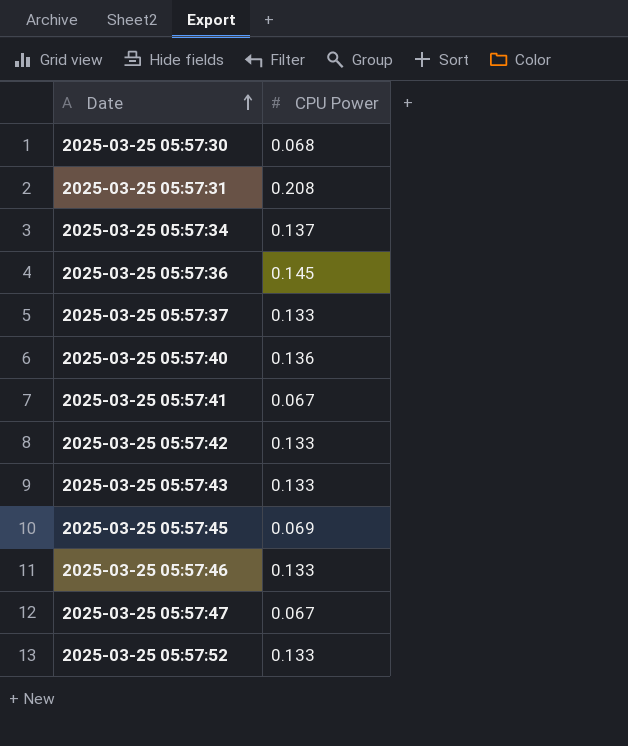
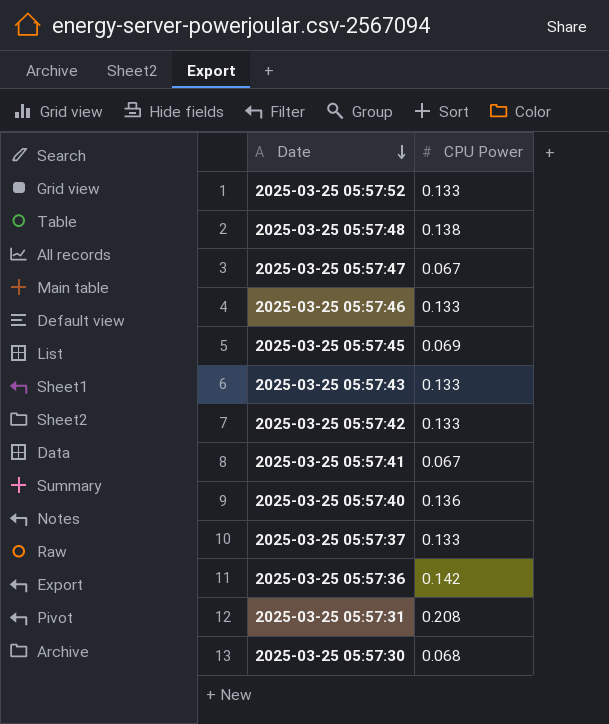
row order: Date ascending -> Date descending
row 2025-03-25 05:57:34: 0.137 -> none
row 2025-03-25 05:57:48: none -> 0.138
2025-03-25 05:57:36 | CPU Power: 0.145 -> 0.142

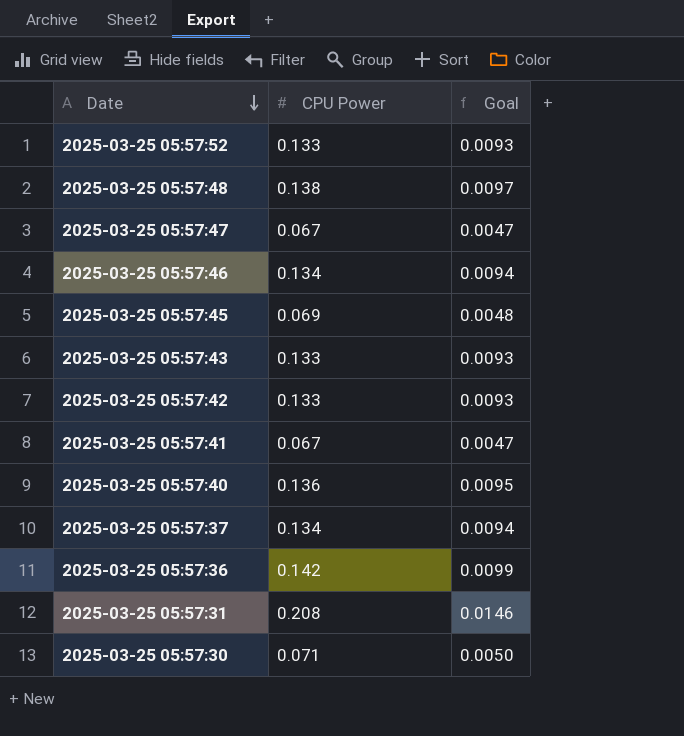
column Goal | formula: none -> [CPU Power] * 0.07
2025-03-25 05:57:46 | CPU Power: 0.133 -> 0.134
2025-03-25 05:57:37 | CPU Power: 0.133 -> 0.134
2025-03-25 05:57:30 | CPU Power: 0.068 -> 0.071

